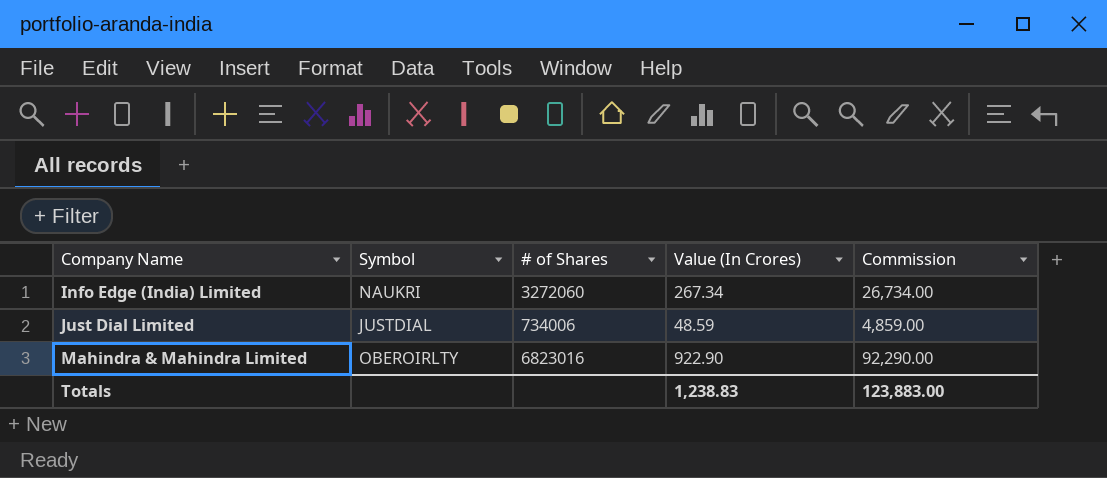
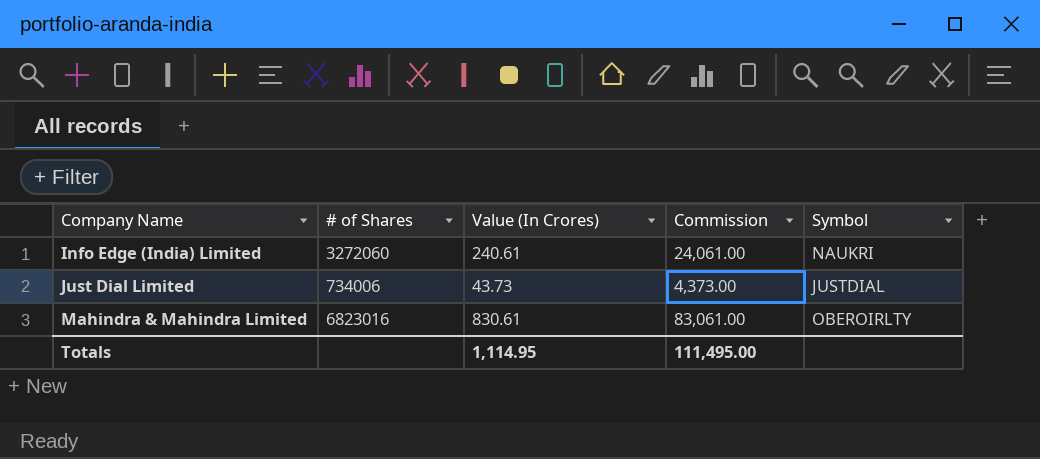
column Symbol | position: 2 -> 5
Info Edge (India) Limited | Value (In Crores): 267.34 -> 240.61
Info Edge (India) Limited | Commission: 26,734.00 -> 24,061.00
Just Dial Limited | Value (In Crores): 48.59 -> 43.73
Just Dial Limited | Commission: 4,859.00 -> 4,373.00
Mahindra & Mahindra Limited | Value (In Crores): 922.90 -> 830.61
Mahindra & Mahindra Limited | Commission: 92,290.00 -> 83,061.00
Totals | Value (In Crores): 1,238.83 -> 1,114.95
Totals | Commission: 123,883.00 -> 111,495.00

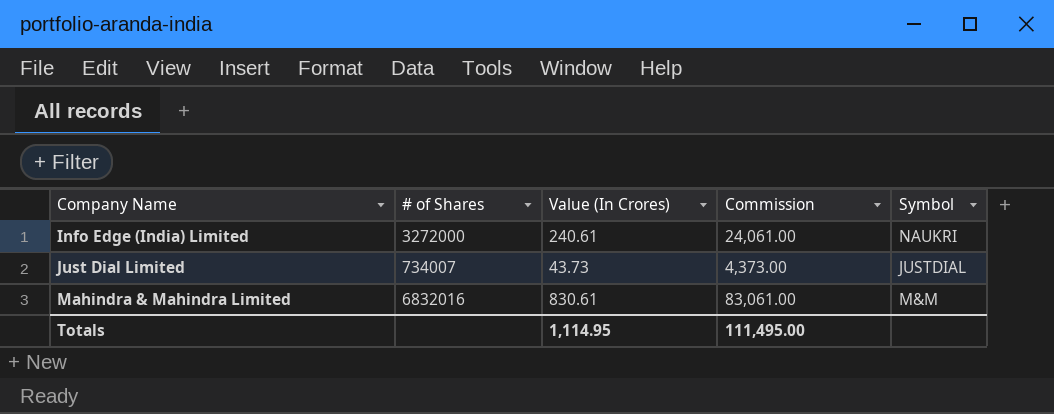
Info Edge (India) Limited | # of Shares: 3272060 -> 3272000
Just Dial Limited | # of Shares: 734006 -> 734007
Mahindra & Mahindra Limited | # of Shares: 6823016 -> 6832016
Mahindra & Mahindra Limited | Symbol: OBEROIRLTY -> M&M

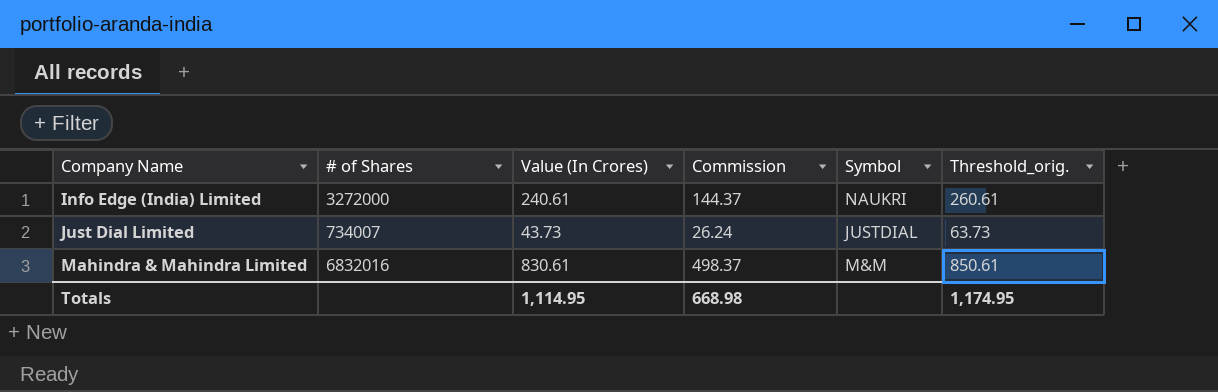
column Commission | formula: [Value (In Crores)] * 100 -> [Value (In Crores)] * 0.6
column Threshold_orig. | formula: none -> [Value (In Crores)] + 20
Totals | Commission: 111,495.00 -> 668.98

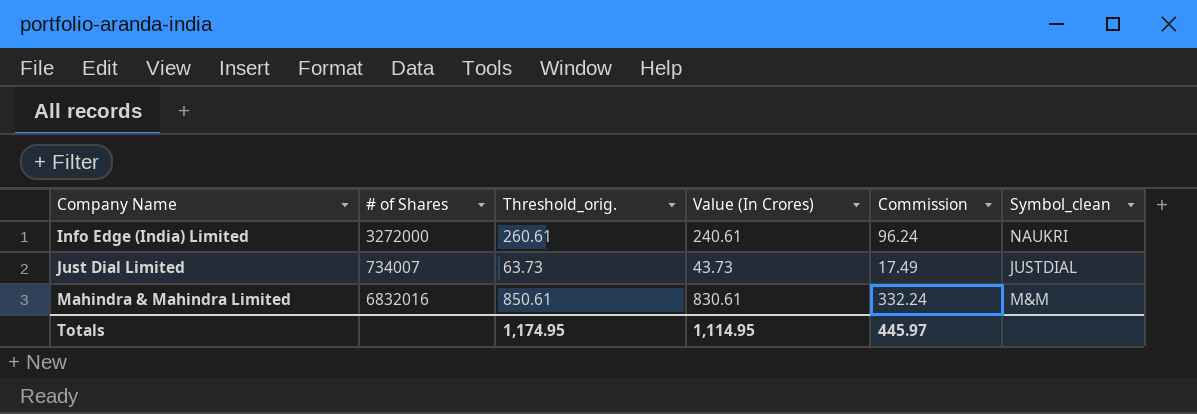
column Threshold_orig. | position: 6 -> 3
column Commission | formula: [Value (In Crores)] * 0.6 -> [Value (In Crores)] * 0.4
column name: Symbol -> Symbol_clean
Totals | Commission: 668.98 -> 445.97

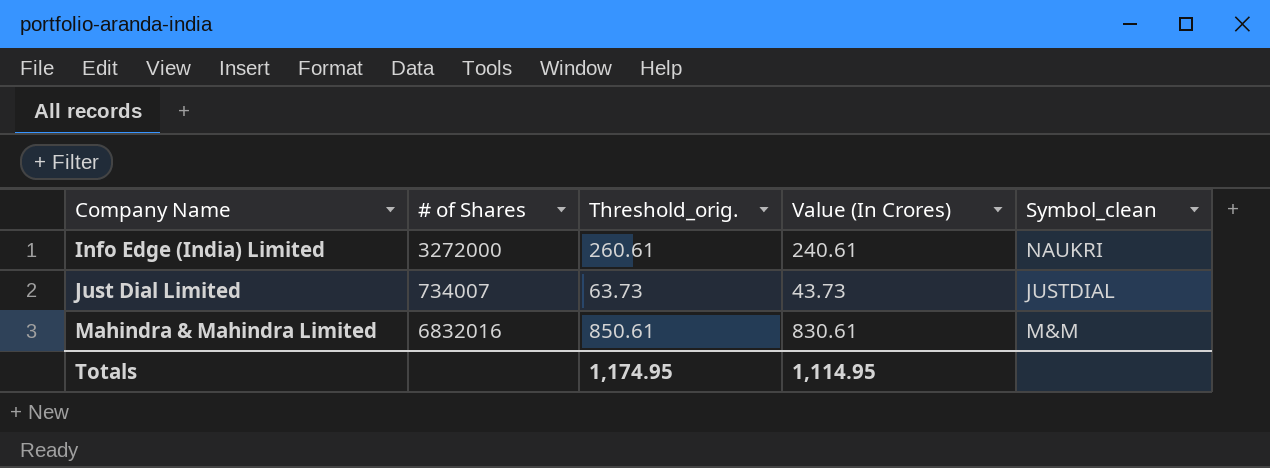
column Commission | formula: [Value (In Crores)] * 0.4 -> none

